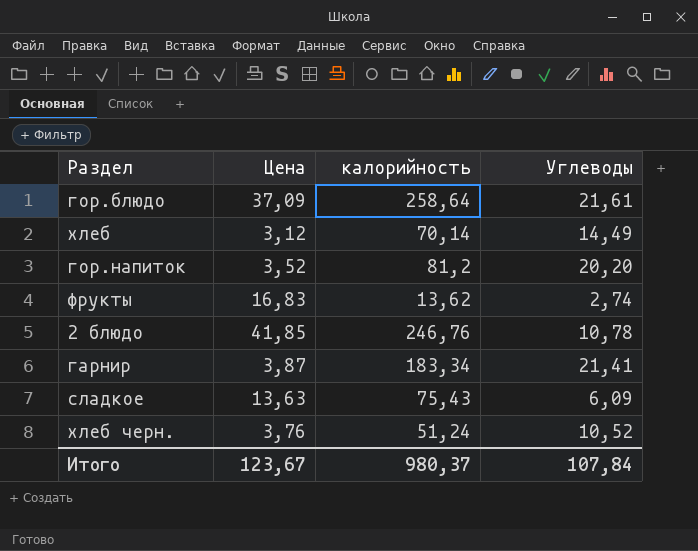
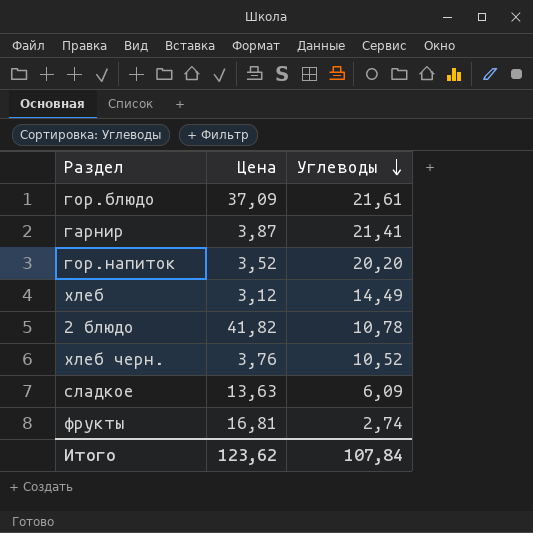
row order: none -> Углеводы descending
column калорийность | position: 3 -> none
2 блюдо | Цена: 41,85 -> 41,82
фрукты | Цена: 16,83 -> 16,81
Итого | Цена: 123,67 -> 123,62

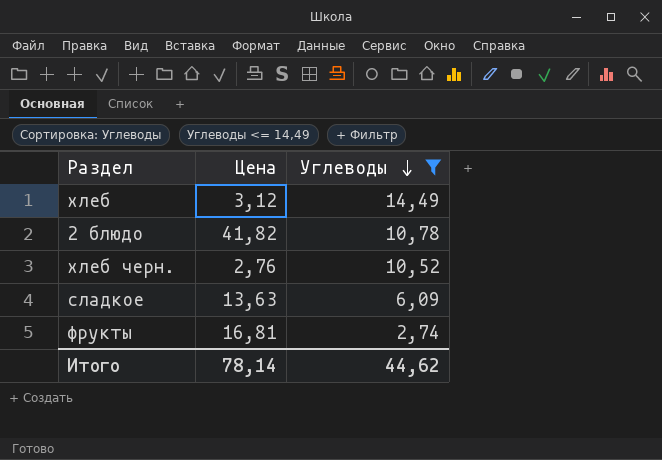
filter: none -> Углеводы <= 14,49
хлеб черн. | Цена: 3,76 -> 2,76
Итого | Цена: 123,62 -> 78,14
Итого | Углеводы: 107,84 -> 44,62

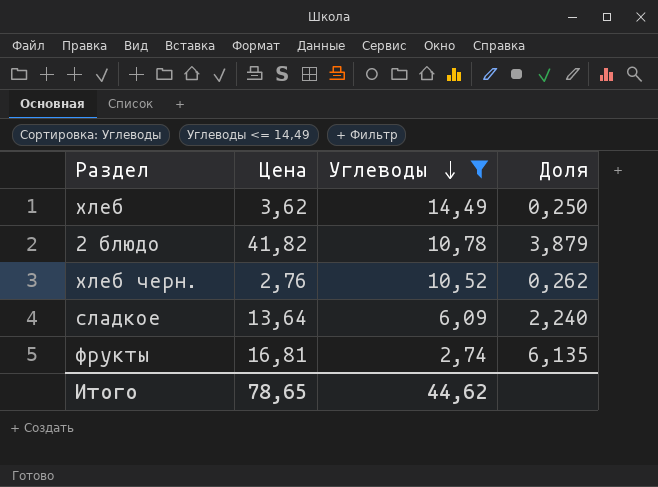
column Доля | formula: none -> [Цена] / [Углеводы]
хлеб | Цена: 3,12 -> 3,62
сладкое | Цена: 13,63 -> 13,64
Итого | Цена: 78,14 -> 78,65

